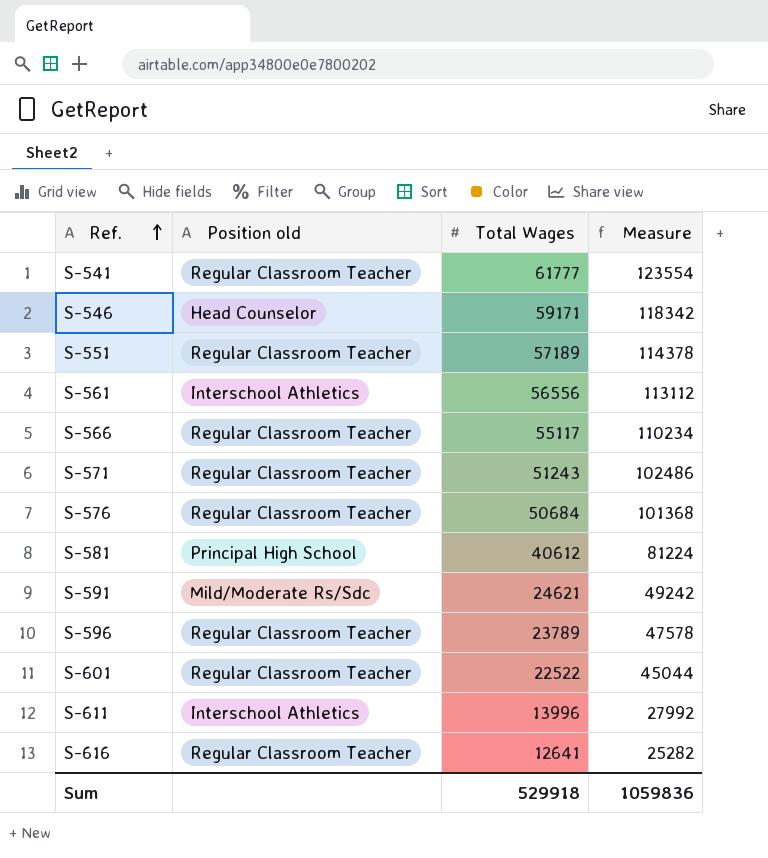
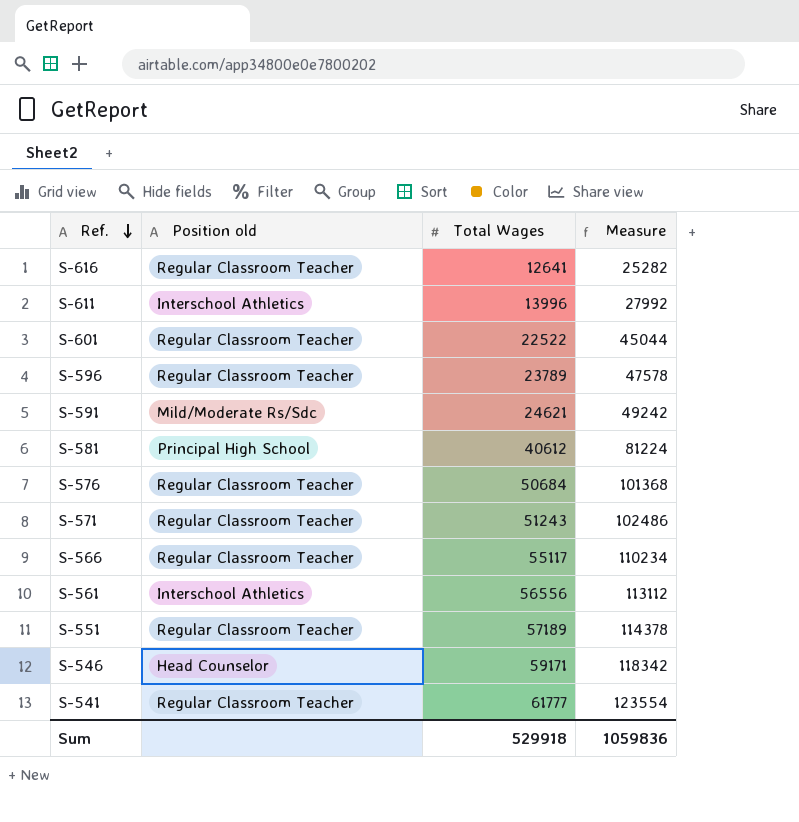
row order: Ref. ascending -> Ref. descending

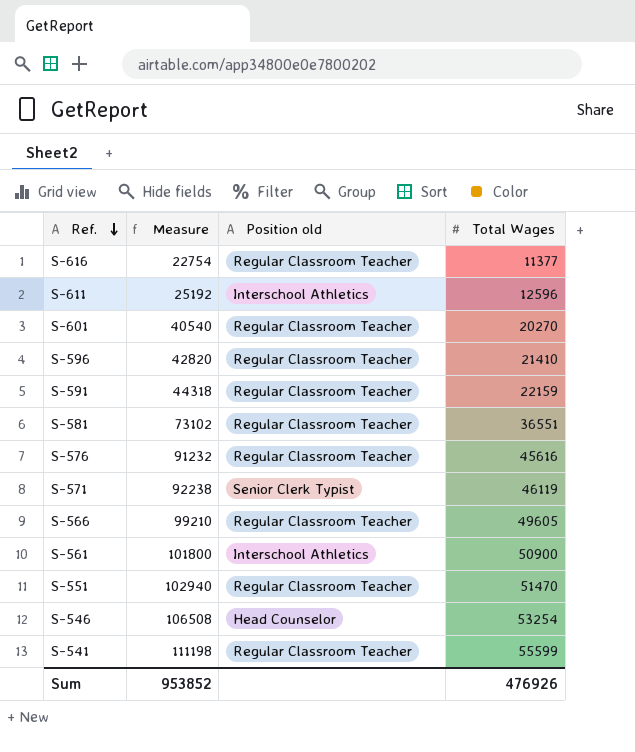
column Measure | position: 4 -> 2
S-616 | Measure: 25282 -> 22754
S-616 | Total Wages: 12641 -> 11377
S-611 | Measure: 27992 -> 25192
S-611 | Total Wages: 13996 -> 12596
S-601 | Measure: 45044 -> 40540
S-601 | Total Wages: 22522 -> 20270
S-596 | Measure: 47578 -> 42820
S-596 | Total Wages: 23789 -> 21410
S-591 | Measure: 49242 -> 44318
S-591 | Position old: Mild/Moderate Rs/Sdc -> Regular Classroom Teacher
S-591 | Total Wages: 24621 -> 22159
S-581 | Measure: 81224 -> 73102
S-581 | Position old: Principal High School -> Regular Classroom Teacher
S-581 | Total Wages: 40612 -> 36551
S-576 | Measure: 101368 -> 91232
S-576 | Total Wages: 50684 -> 45616
S-571 | Measure: 102486 -> 92238
S-571 | Position old: Regular Classroom Teacher -> Senior Clerk Typist
S-571 | Total Wages: 51243 -> 46119
S-566 | Measure: 110234 -> 99210
S-566 | Total Wages: 55117 -> 49605
S-561 | Measure: 113112 -> 101800
S-561 | Total Wages: 56556 -> 50900
S-551 | Measure: 114378 -> 102940
S-551 | Total Wages: 57189 -> 51470
S-546 | Measure: 118342 -> 106508
S-546 | Total Wages: 59171 -> 53254
S-541 | Measure: 123554 -> 111198
S-541 | Total Wages: 61777 -> 55599
Sum | Measure: 1059836 -> 953852
Sum | Total Wages: 529918 -> 476926

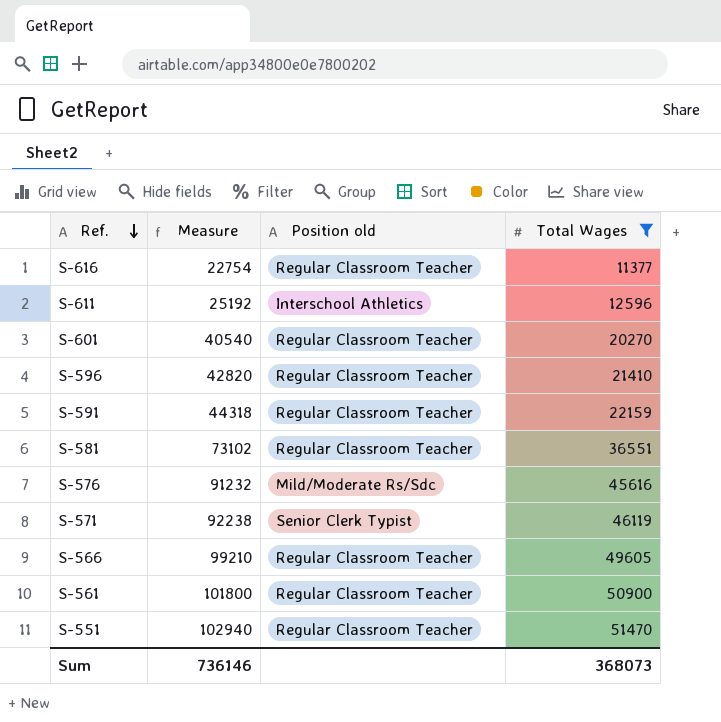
filter: none -> Total Wages <= 51470
S-576 | Position old: Regular Classroom Teacher -> Mild/Moderate Rs/Sdc
S-561 | Position old: Interschool Athletics -> Regular Classroom Teacher
Sum | Measure: 953852 -> 736146
Sum | Total Wages: 476926 -> 368073

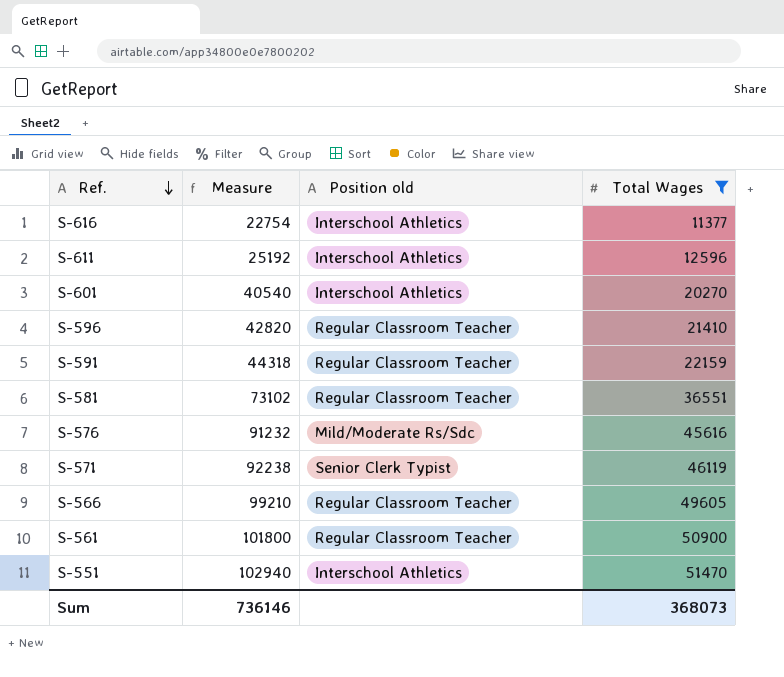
S-616 | Position old: Regular Classroom Teacher -> Interschool Athletics
S-601 | Position old: Regular Classroom Teacher -> Interschool Athletics
S-551 | Position old: Regular Classroom Teacher -> Interschool Athletics

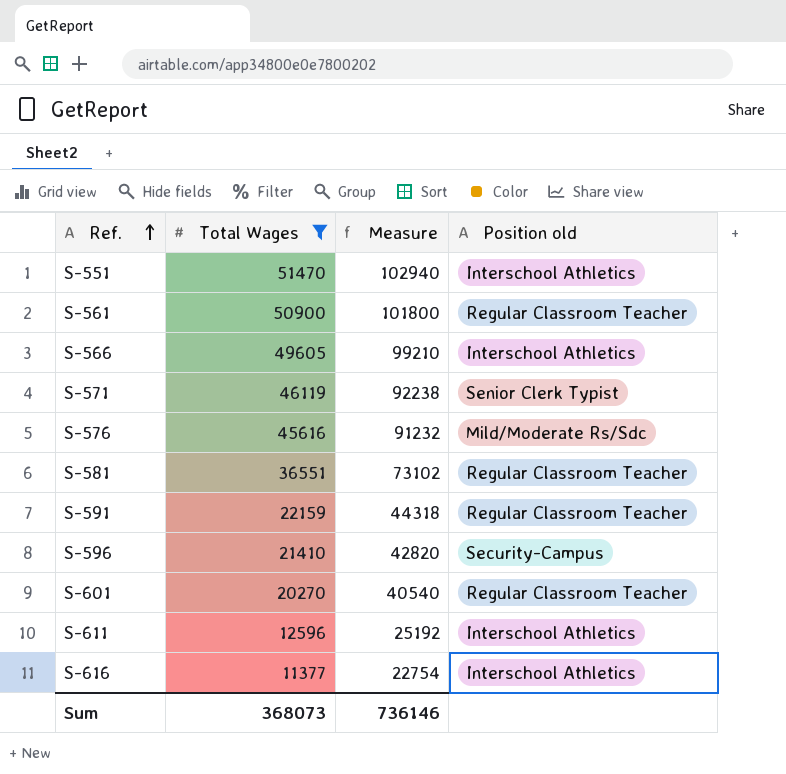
row order: Ref. descending -> Ref. ascending
column Total Wages | position: 4 -> 2
S-566 | Position old: Regular Classroom Teacher -> Interschool Athletics
S-596 | Position old: Regular Classroom Teacher -> Security-Campus
S-601 | Position old: Interschool Athletics -> Regular Classroom Teacher

